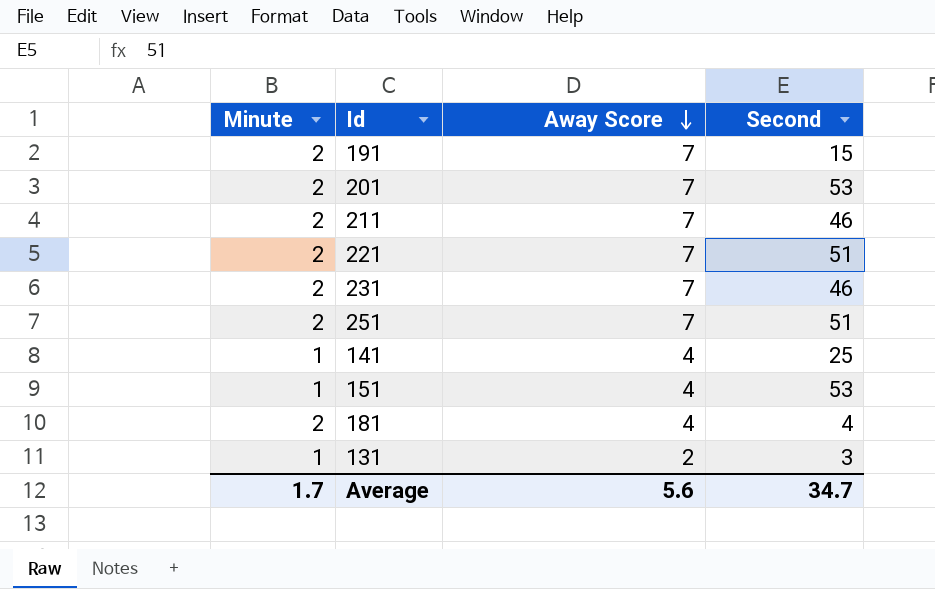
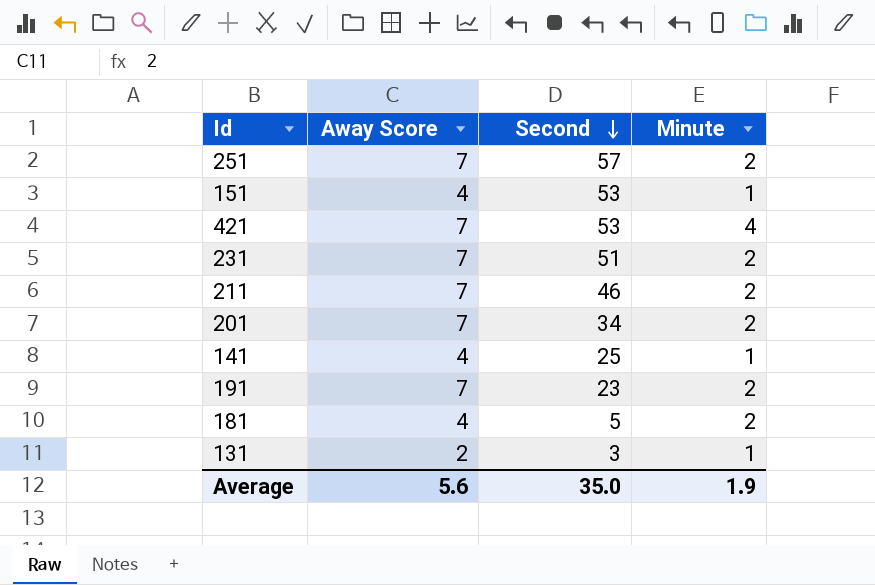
row order: Away Score descending -> Second descending
column Minute | position: 1 -> 4
row 221: 2 | 7 | 51 -> none
251 | Second: 51 -> 57
row 421: none -> 7 | 53 | 4
231 | Second: 46 -> 51
201 | Second: 53 -> 34
191 | Second: 15 -> 23
181 | Second: 4 -> 5
Average | Second: 34.7 -> 35.0
Average | Minute: 1.7 -> 1.9

